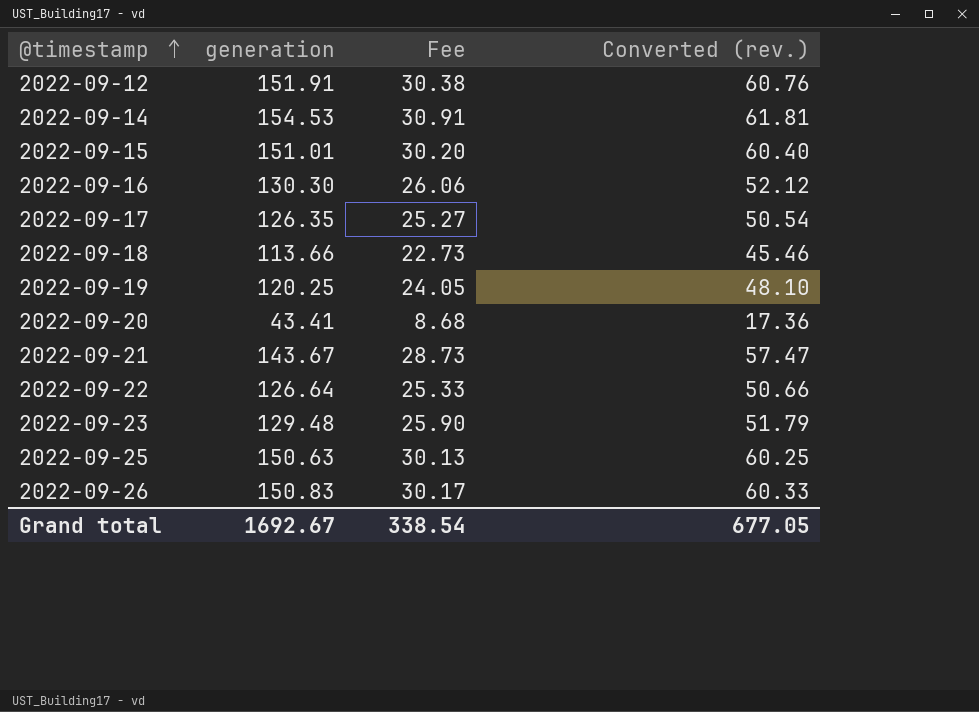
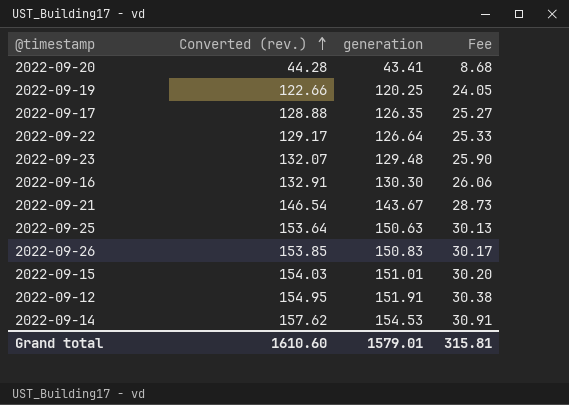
row order: @timestamp ascending -> Converted (rev.) ascending
column Converted (rev.) | formula: [generation] * 0.4 -> [generation] * 1.02
column Converted (rev.) | position: 4 -> 2
row 2022-09-18: 113.66 | 22.73 | 45.46 -> none
Grand total | Converted (rev.): 677.05 -> 1610.60
Grand total | generation: 1692.67 -> 1579.01
Grand total | Fee: 338.54 -> 315.81

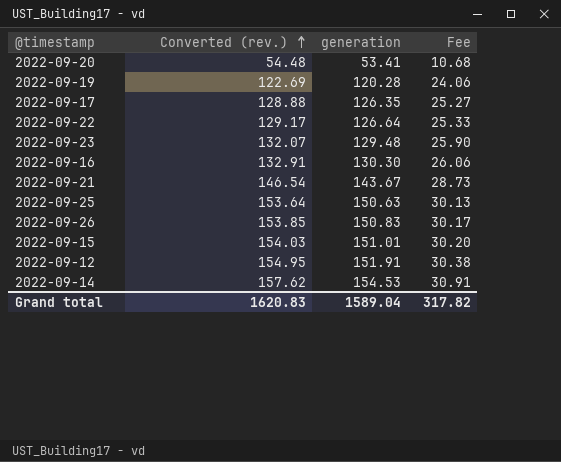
2022-09-20 | Converted (rev.): 44.28 -> 54.48
2022-09-20 | generation: 43.41 -> 53.41
2022-09-20 | Fee: 8.68 -> 10.68
2022-09-19 | Converted (rev.): 122.66 -> 122.69
2022-09-19 | generation: 120.25 -> 120.28
2022-09-19 | Fee: 24.05 -> 24.06
Grand total | Converted (rev.): 1610.60 -> 1620.83
Grand total | generation: 1579.01 -> 1589.04
Grand total | Fee: 315.81 -> 317.82

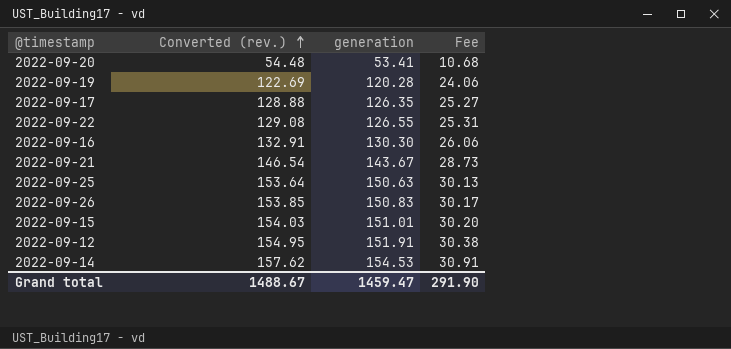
row 2022-09-23: 132.07 | 129.48 | 25.90 -> none
2022-09-22 | Converted (rev.): 129.17 -> 129.08
2022-09-22 | generation: 126.64 -> 126.55
2022-09-22 | Fee: 25.33 -> 25.31
Grand total | Converted (rev.): 1620.83 -> 1488.67
Grand total | generation: 1589.04 -> 1459.47
Grand total | Fee: 317.82 -> 291.90

